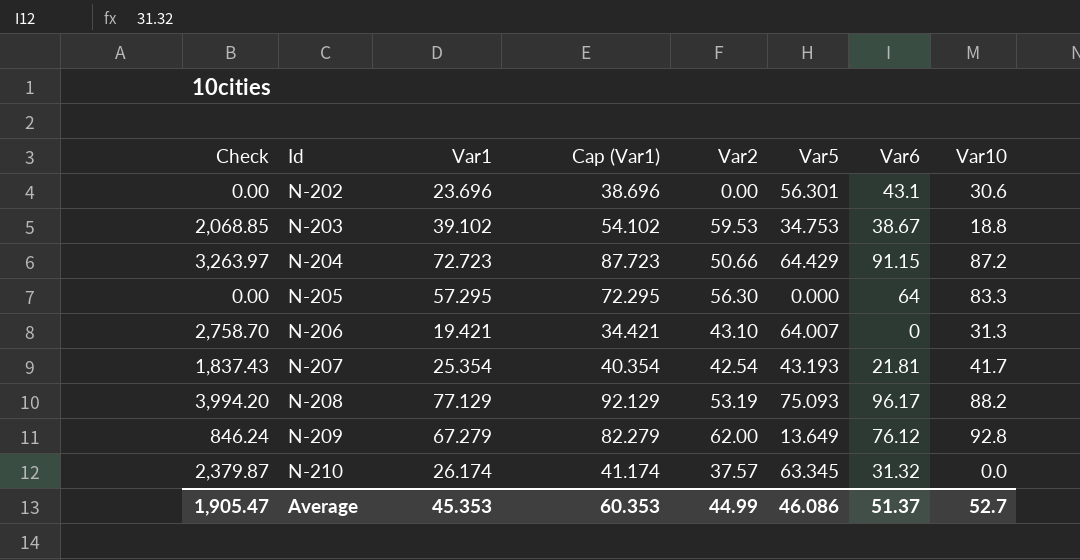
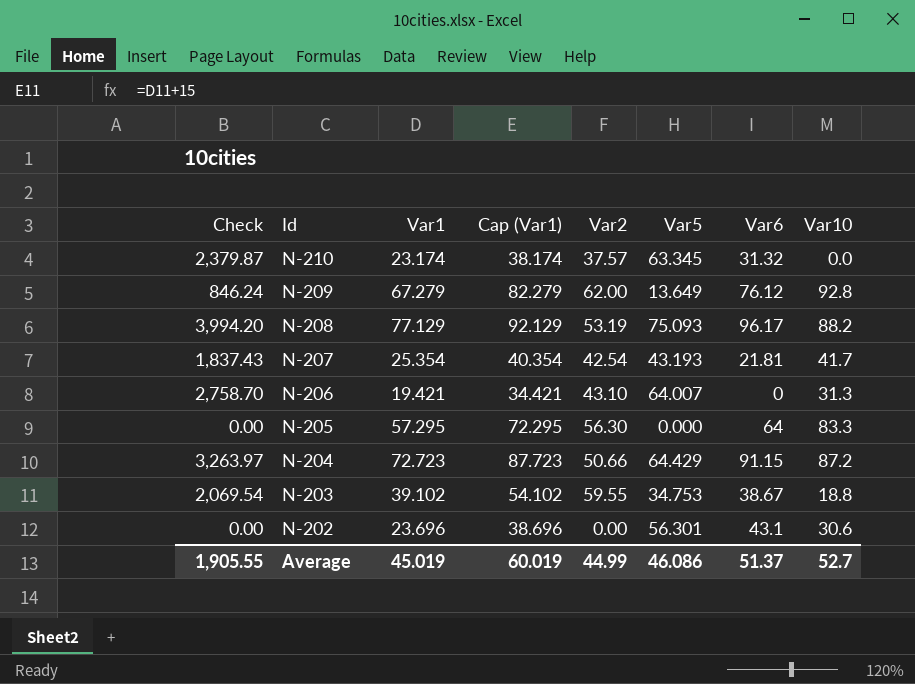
row order: Id ascending -> Id descending
N-210 | Var1: 26.174 -> 23.174
N-210 | Cap (Var1): 41.174 -> 38.174
N-203 | Check: 2,068.85 -> 2,069.54
N-203 | Var2: 59.53 -> 59.55
Average | Check: 1,905.47 -> 1,905.55
Average | Var1: 45.353 -> 45.019
Average | Cap (Var1): 60.353 -> 60.019

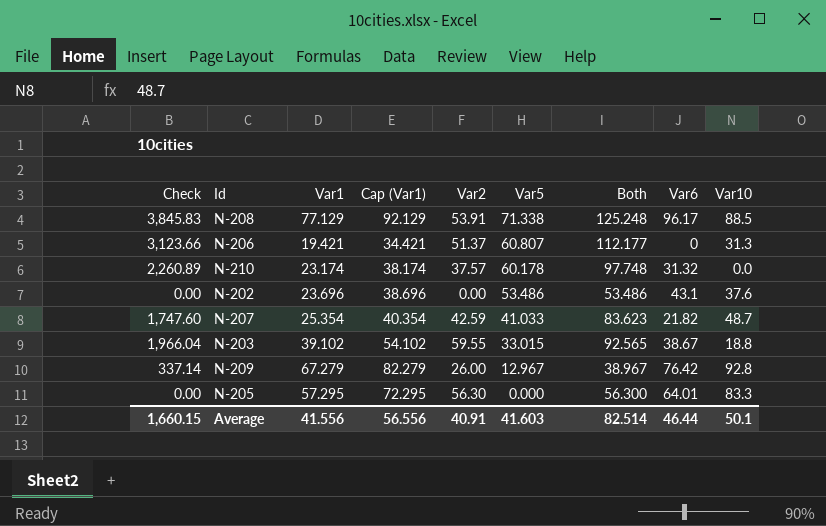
row order: Id descending -> Var5 descending
column Both | formula: none -> [Var2] + [Var5]
row N-204: 3,263.97 | 72.723 | 87.723 | 50.66 | 64.429 | 91.15 | 87.2 -> none
N-208 | Check: 3,994.20 -> 3,845.83
N-208 | Var2: 53.19 -> 53.91
N-208 | Var5: 75.093 -> 71.338
N-208 | Var10: 88.2 -> 88.5
N-206 | Check: 2,758.70 -> 3,123.66
N-206 | Var2: 43.10 -> 51.37
N-206 | Var5: 64.007 -> 60.807
N-210 | Check: 2,379.87 -> 2,260.89
N-210 | Var5: 63.345 -> 60.178
N-202 | Var5: 56.301 -> 53.486
N-202 | Var10: 30.6 -> 37.6
N-207 | Check: 1,837.43 -> 1,747.60
N-207 | Var2: 42.54 -> 42.59
N-207 | Var5: 43.193 -> 41.033
N-207 | Var6: 21.81 -> 21.82
N-207 | Var10: 41.7 -> 48.7
N-203 | Check: 2,069.54 -> 1,966.04
N-203 | Var5: 34.753 -> 33.015
N-209 | Check: 846.24 -> 337.14
N-209 | Var2: 62.00 -> 26.00
N-209 | Var5: 13.649 -> 12.967
N-209 | Var6: 76.12 -> 76.42
N-205 | Var6: 64 -> 64.01
Average | Check: 1,905.55 -> 1,660.15
Average | Var1: 45.019 -> 41.556
Average | Cap (Var1): 60.019 -> 56.556
Average | Var2: 44.99 -> 40.91
Average | Var5: 46.086 -> 41.603
Average | Var6: 51.37 -> 46.44
Average | Var10: 52.7 -> 50.1

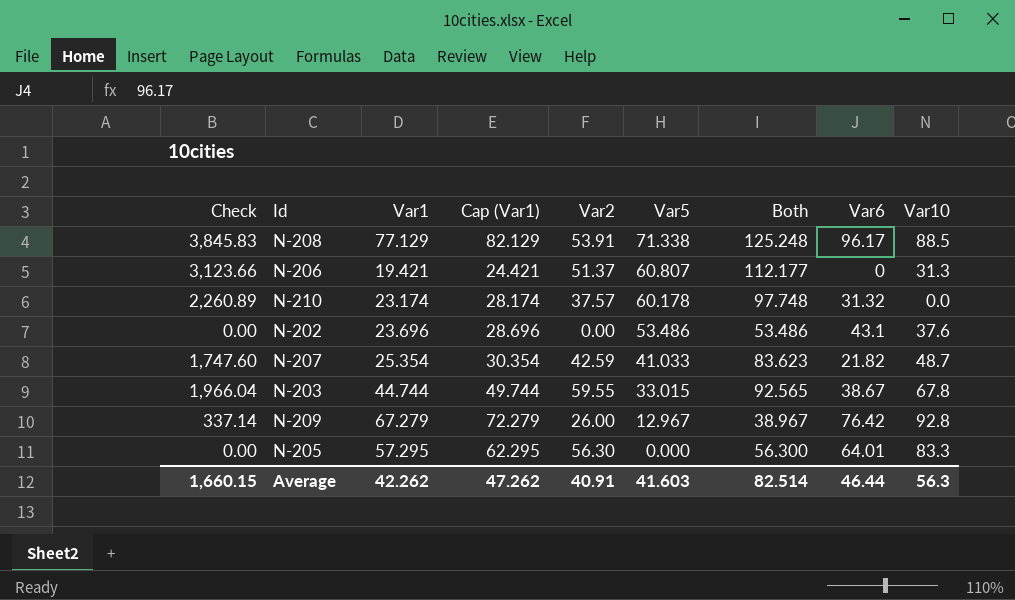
column Cap (Var1) | formula: [Var1] + 15 -> [Var1] + 5
N-203 | Var1: 39.102 -> 44.744
N-203 | Var10: 18.8 -> 67.8
Average | Var1: 41.556 -> 42.262
Average | Cap (Var1): 56.556 -> 47.262
Average | Var10: 50.1 -> 56.3

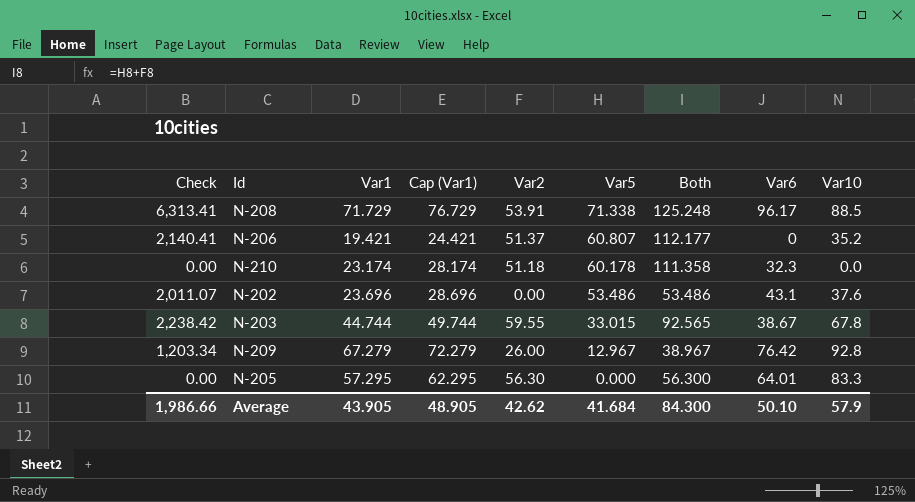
column Check | formula: [Var2] * [Var5] -> [Var5] * [Var10]
row N-207: 1,747.60 | 25.354 | 30.354 | 42.59 | 41.033 | 83.623 | 21.82 | 48.7 -> none
N-208 | Var1: 77.129 -> 71.729
N-208 | Cap (Var1): 82.129 -> 76.729
N-206 | Var10: 31.3 -> 35.2
N-210 | Var2: 37.57 -> 51.18
N-210 | Both: 97.748 -> 111.358
N-210 | Var6: 31.32 -> 32.3
Average | Check: 1,660.15 -> 1,986.66
Average | Var1: 42.262 -> 43.905
Average | Cap (Var1): 47.262 -> 48.905
Average | Var2: 40.91 -> 42.62
Average | Var5: 41.603 -> 41.684
Average | Both: 82.514 -> 84.300
Average | Var6: 46.44 -> 50.10
Average | Var10: 56.3 -> 57.9

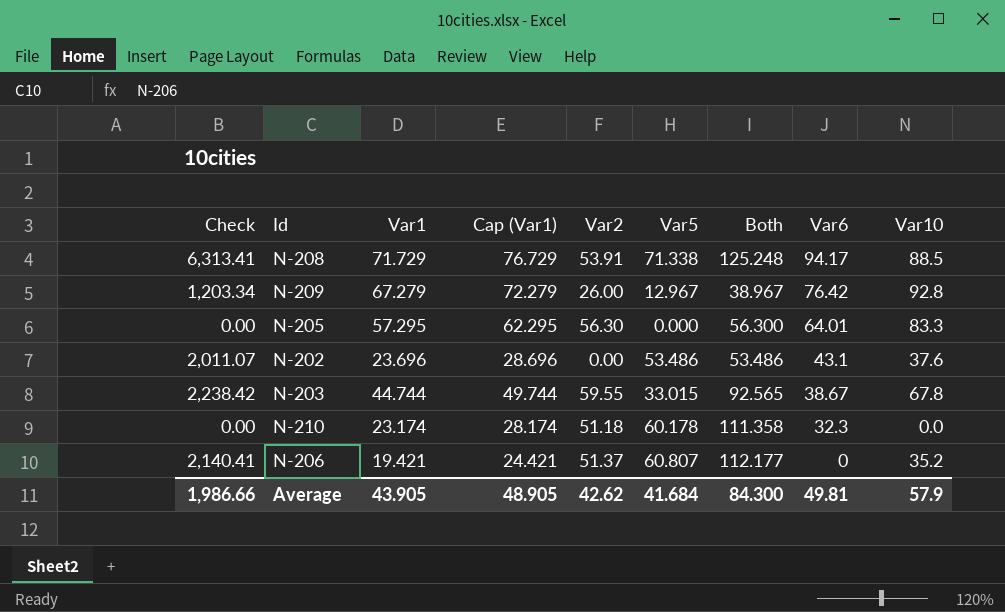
row order: Var5 descending -> Var6 descending
N-208 | Var6: 96.17 -> 94.17
Average | Var6: 50.10 -> 49.81

